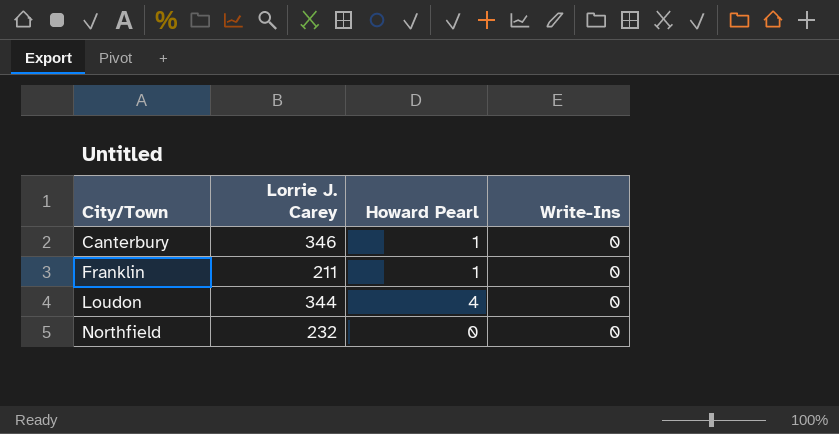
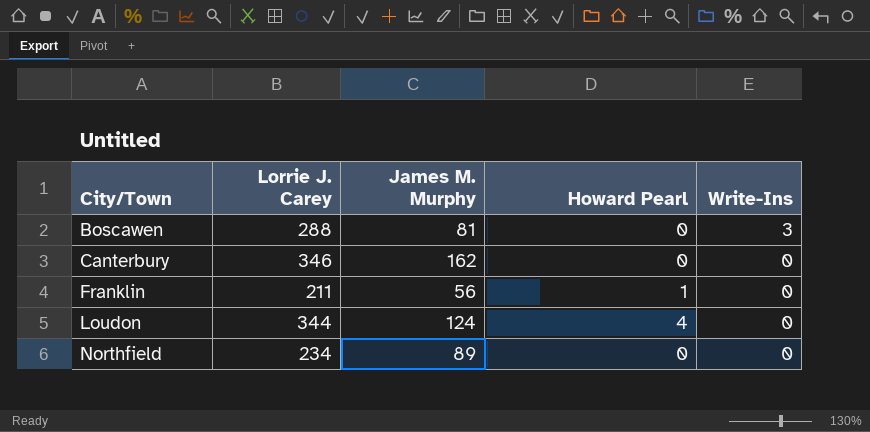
column James M. Murphy | position: none -> 3
row Boscawen: none -> 288 | 81 | 0 | 3
Canterbury | Howard Pearl: 1 -> 0
Northfield | Lorrie J. Carey: 232 -> 234

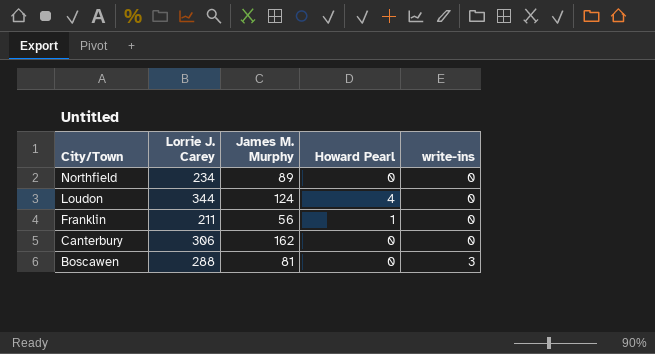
row order: City/Town ascending -> City/Town descending
column name: Write-Ins -> write-ins
Canterbury | Lorrie J. Carey: 346 -> 306

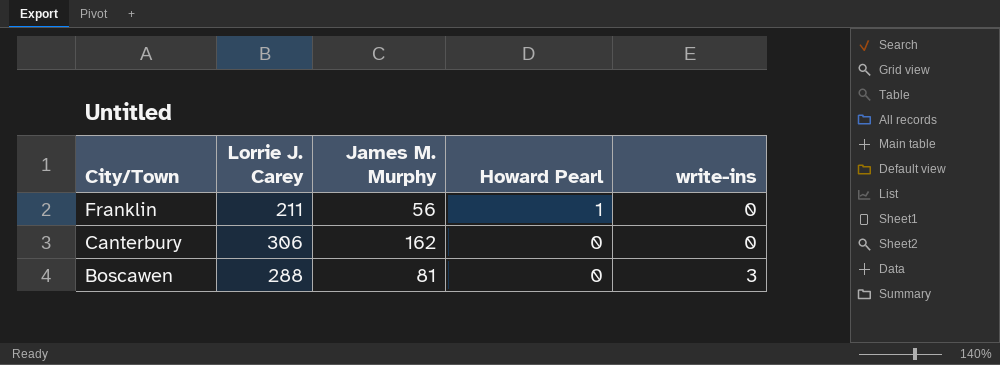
row Northfield: 234 | 89 | 0 | 0 -> none
row Loudon: 344 | 124 | 4 | 0 -> none

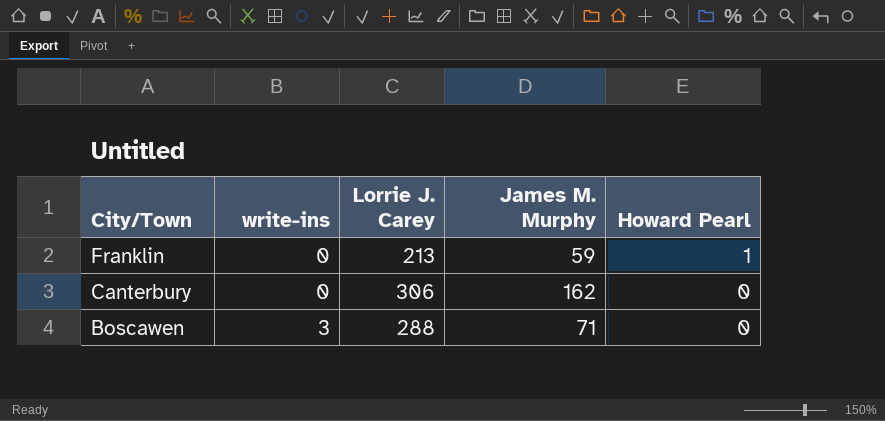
column write-ins | position: 5 -> 2
Franklin | Lorrie J. Carey: 211 -> 213
Franklin | James M. Murphy: 56 -> 59
Boscawen | James M. Murphy: 81 -> 71

